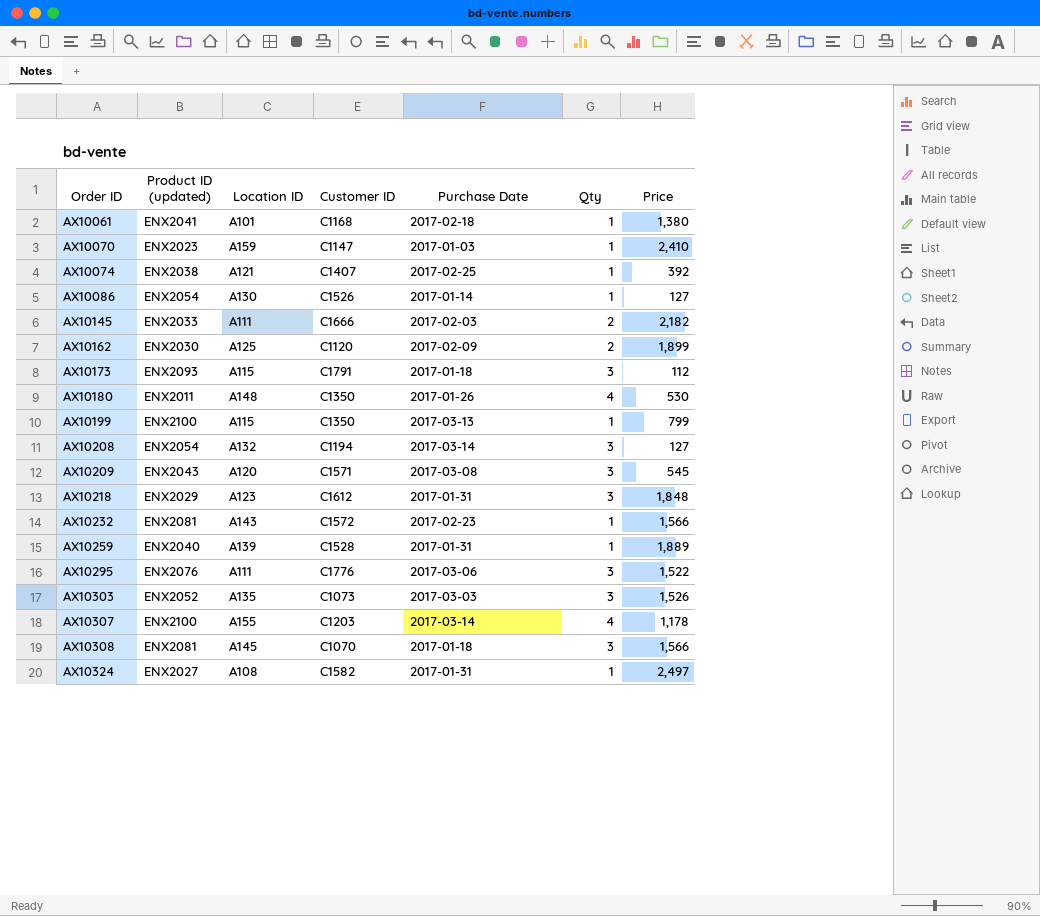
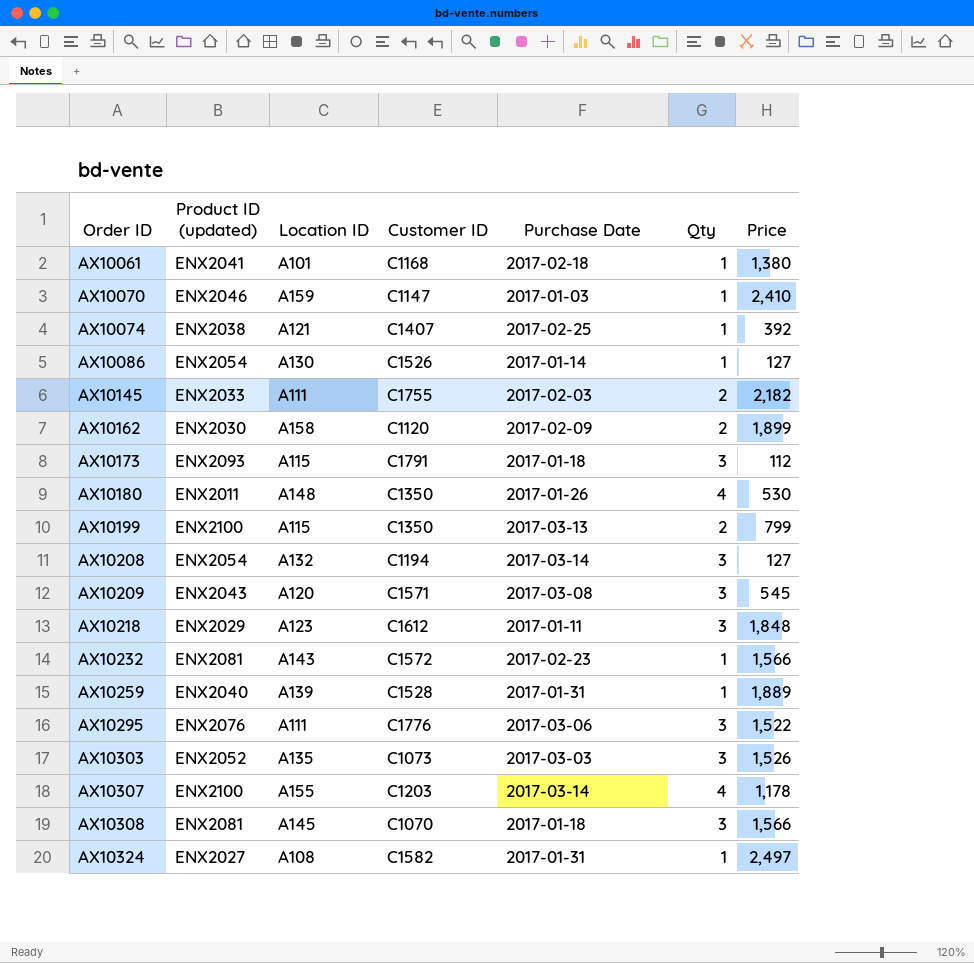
AX10070 | Product ID (updated): ENX2023 -> ENX2046
AX10145 | Customer ID: C1666 -> C1755
AX10162 | Location ID: A125 -> A158
AX10199 | Qty: 1 -> 2
AX10218 | Purchase Date: 2017-01-31 -> 2017-01-11

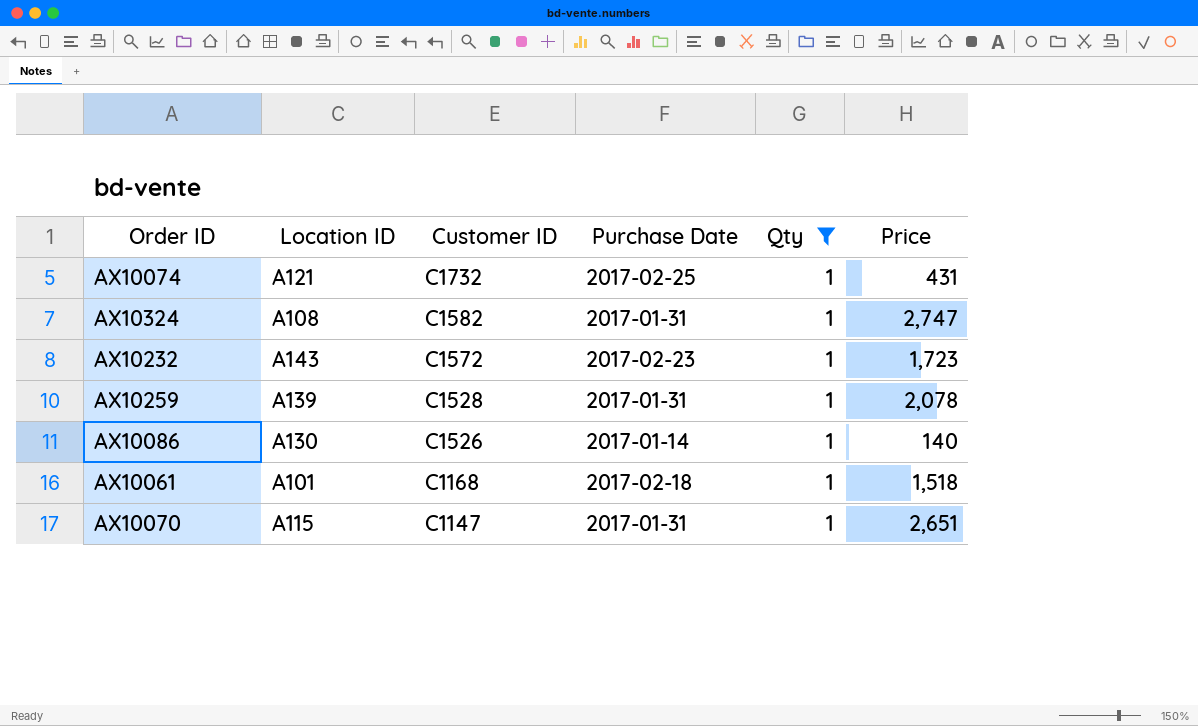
filter: none -> Qty = 1
row order: Order ID ascending -> Customer ID descending
column Product ID (updated) | position: 2 -> none
AX10074 | Customer ID: C1407 -> C1732
AX10074 | Price: 392 -> 431
AX10324 | Price: 2,497 -> 2,747
AX10232 | Price: 1,566 -> 1,723
AX10259 | Price: 1,889 -> 2,078
AX10086 | Price: 127 -> 140
AX10061 | Price: 1,380 -> 1,518
AX10070 | Location ID: A159 -> A115
AX10070 | Purchase Date: 2017-01-03 -> 2017-01-31
AX10070 | Price: 2,410 -> 2,651

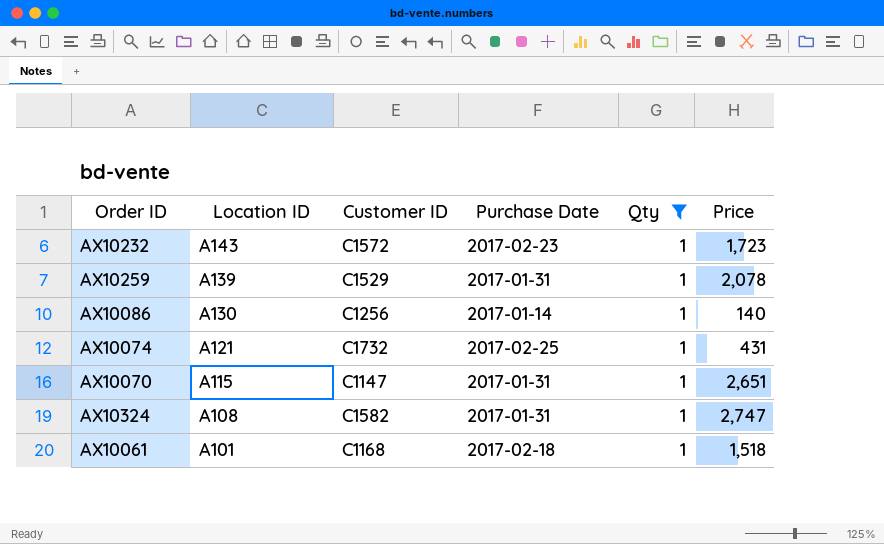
row order: Customer ID descending -> Location ID descending
AX10259 | Customer ID: C1528 -> C1529
AX10086 | Customer ID: C1526 -> C1256

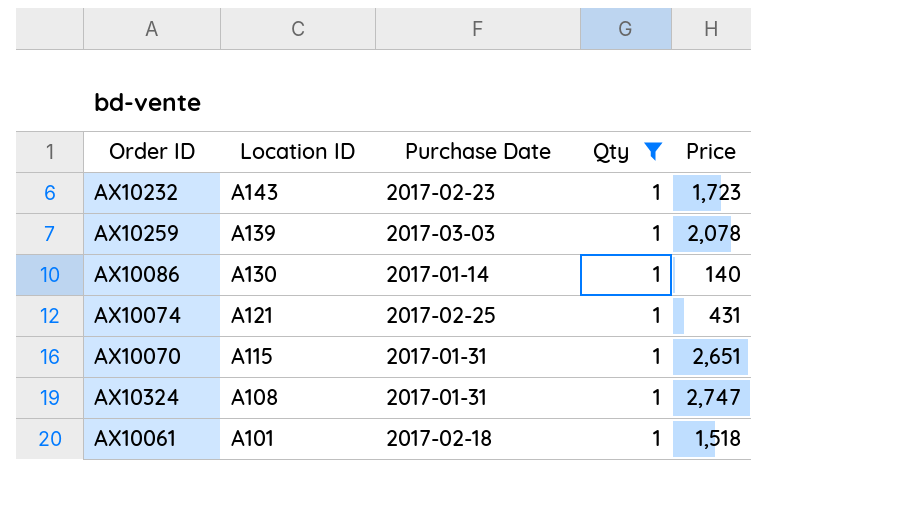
column Customer ID | position: 3 -> none
AX10259 | Purchase Date: 2017-01-31 -> 2017-03-03

